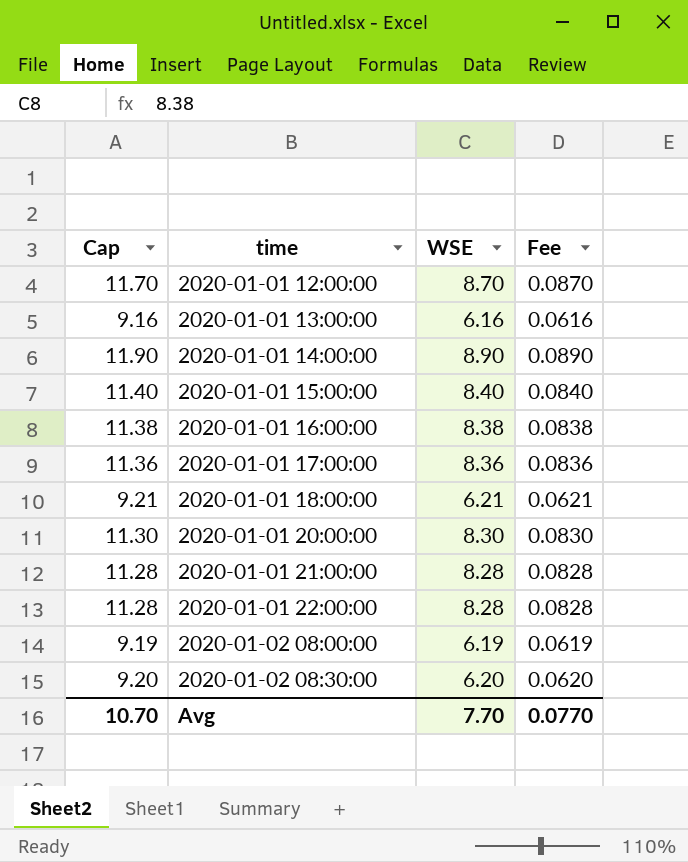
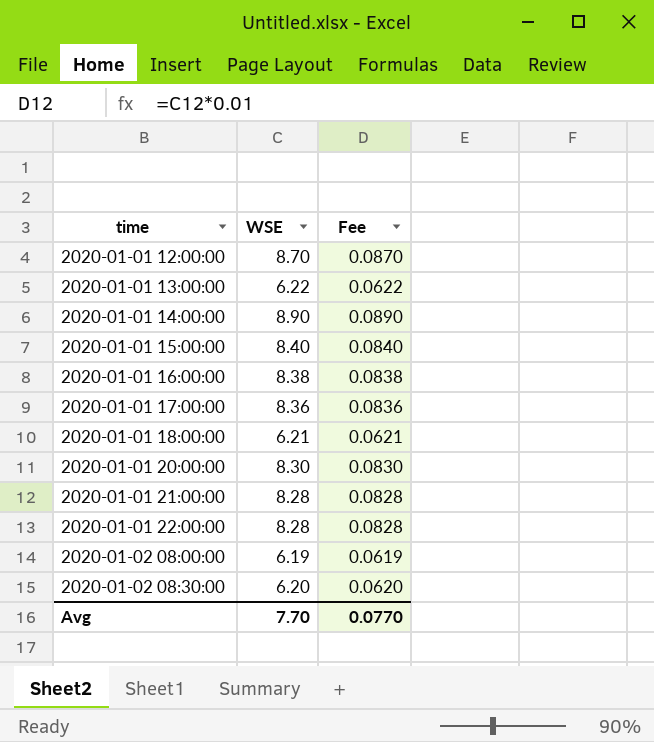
column Cap | formula: [WSE] + 3 -> none
2020-01-01 13:00:00 | WSE: 6.16 -> 6.22
2020-01-01 13:00:00 | Fee: 0.0616 -> 0.0622

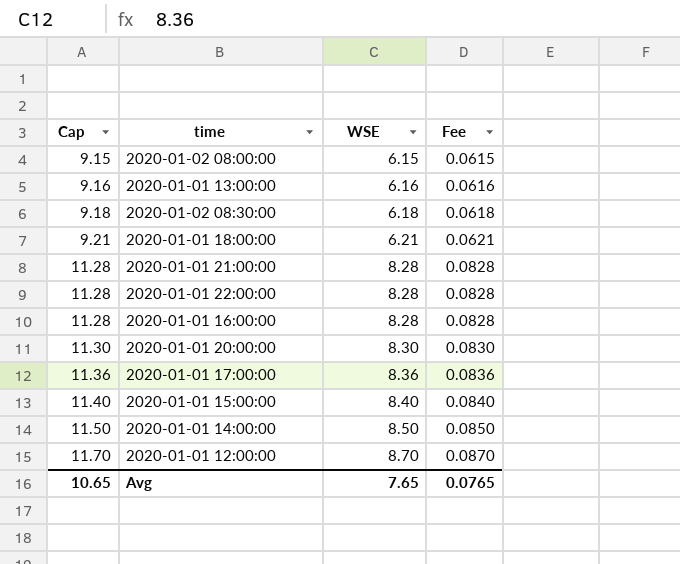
row order: time ascending -> Cap ascending
column Cap | formula: none -> [WSE] + 3
2020-01-02 08:00:00 | WSE: 6.19 -> 6.15
2020-01-02 08:00:00 | Fee: 0.0619 -> 0.0615
2020-01-01 13:00:00 | WSE: 6.22 -> 6.16
2020-01-01 13:00:00 | Fee: 0.0622 -> 0.0616
2020-01-02 08:30:00 | WSE: 6.20 -> 6.18
2020-01-02 08:30:00 | Fee: 0.0620 -> 0.0618
2020-01-01 16:00:00 | WSE: 8.38 -> 8.28
2020-01-01 16:00:00 | Fee: 0.0838 -> 0.0828
2020-01-01 14:00:00 | WSE: 8.90 -> 8.50
2020-01-01 14:00:00 | Fee: 0.0890 -> 0.0850
Avg | WSE: 7.70 -> 7.65
Avg | Fee: 0.0770 -> 0.0765

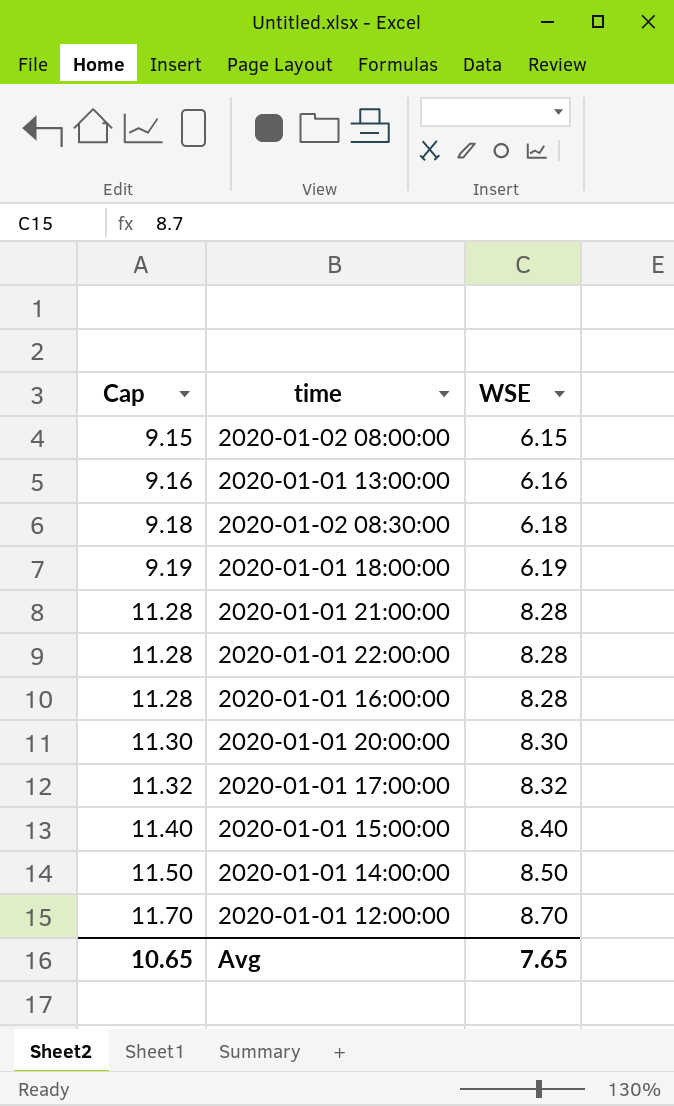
column Fee | formula: [WSE] * 0.01 -> none
2020-01-01 18:00:00 | Cap: 9.21 -> 9.19
2020-01-01 18:00:00 | WSE: 6.21 -> 6.19
2020-01-01 17:00:00 | Cap: 11.36 -> 11.32
2020-01-01 17:00:00 | WSE: 8.36 -> 8.32

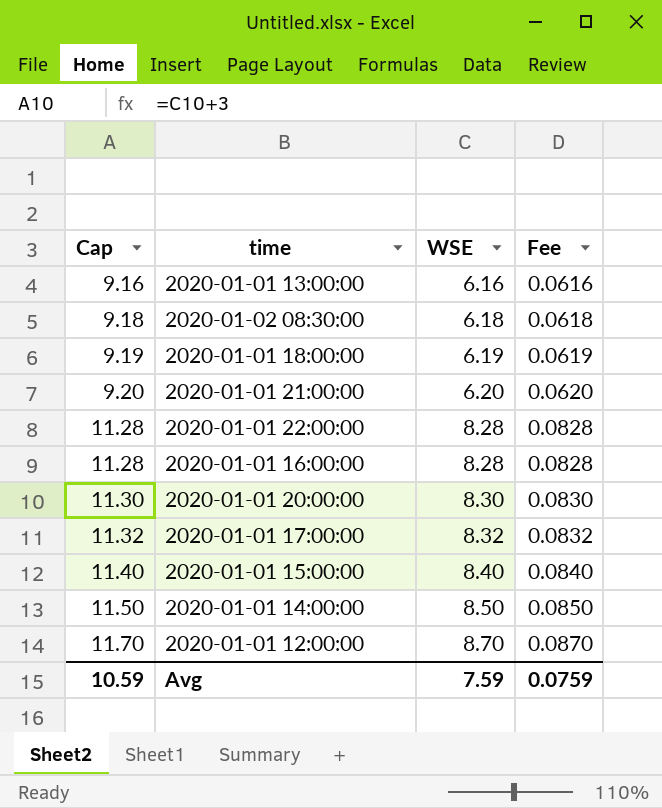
column Fee | formula: none -> [WSE] * 0.01
row 2020-01-02 08:00:00: 9.15 | 6.15 -> none
2020-01-01 21:00:00 | Cap: 11.28 -> 9.20
2020-01-01 21:00:00 | WSE: 8.28 -> 6.20
Avg | Cap: 10.65 -> 10.59
Avg | WSE: 7.65 -> 7.59

